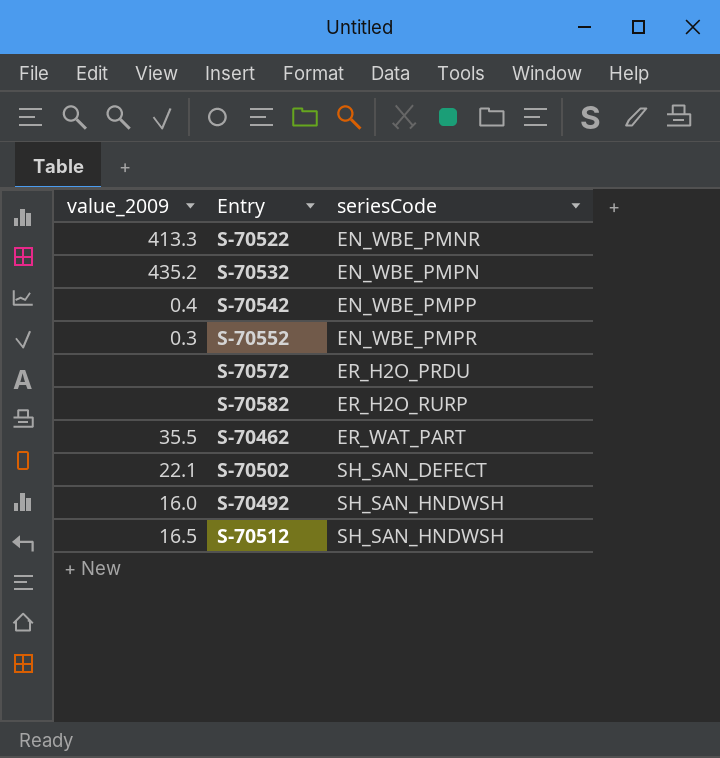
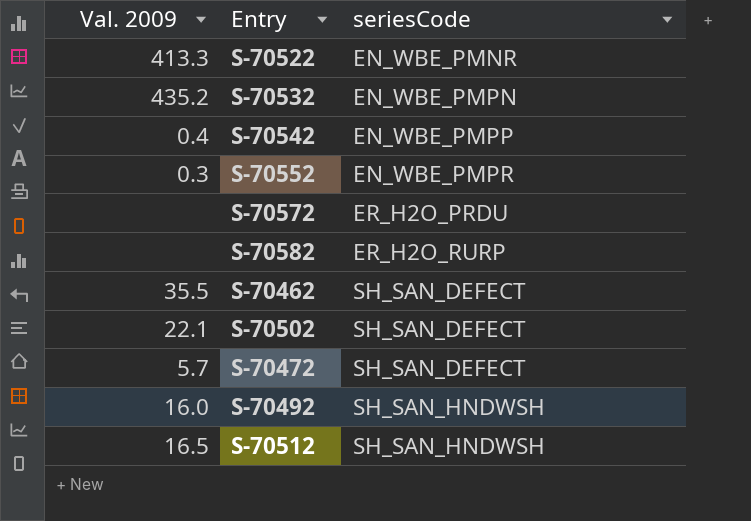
column name: value_2009 -> Val. 2009
S-70462 | seriesCode: ER_WAT_PART -> SH_SAN_DEFECT
row S-70472: none -> 5.7 | SH_SAN_DEFECT

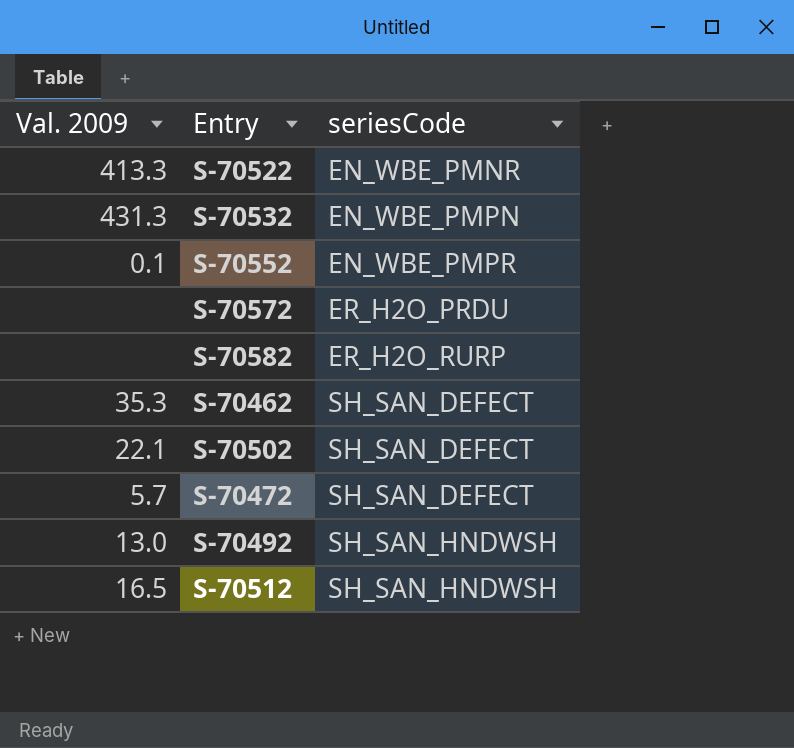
row S-70542: 0.4 | EN_WBE_PMPP -> none
S-70532 | Val. 2009: 435.2 -> 431.3
S-70552 | Val. 2009: 0.3 -> 0.1
S-70462 | Val. 2009: 35.5 -> 35.3
S-70492 | Val. 2009: 16.0 -> 13.0

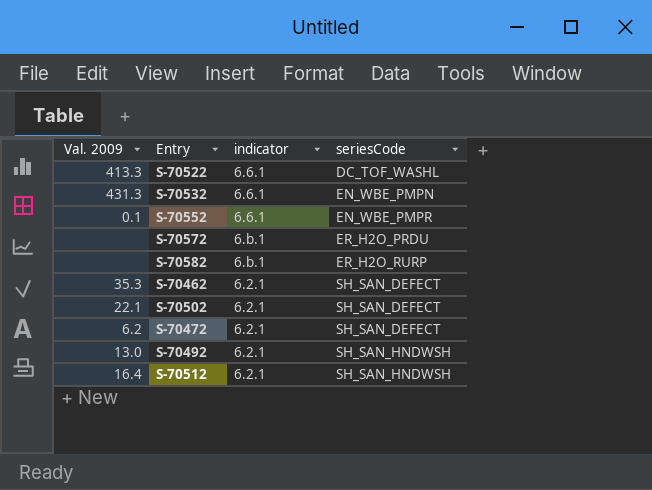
column indicator | position: none -> 3
S-70522 | seriesCode: EN_WBE_PMNR -> DC_TOF_WASHL
S-70472 | Val. 2009: 5.7 -> 6.2
S-70512 | Val. 2009: 16.5 -> 16.4

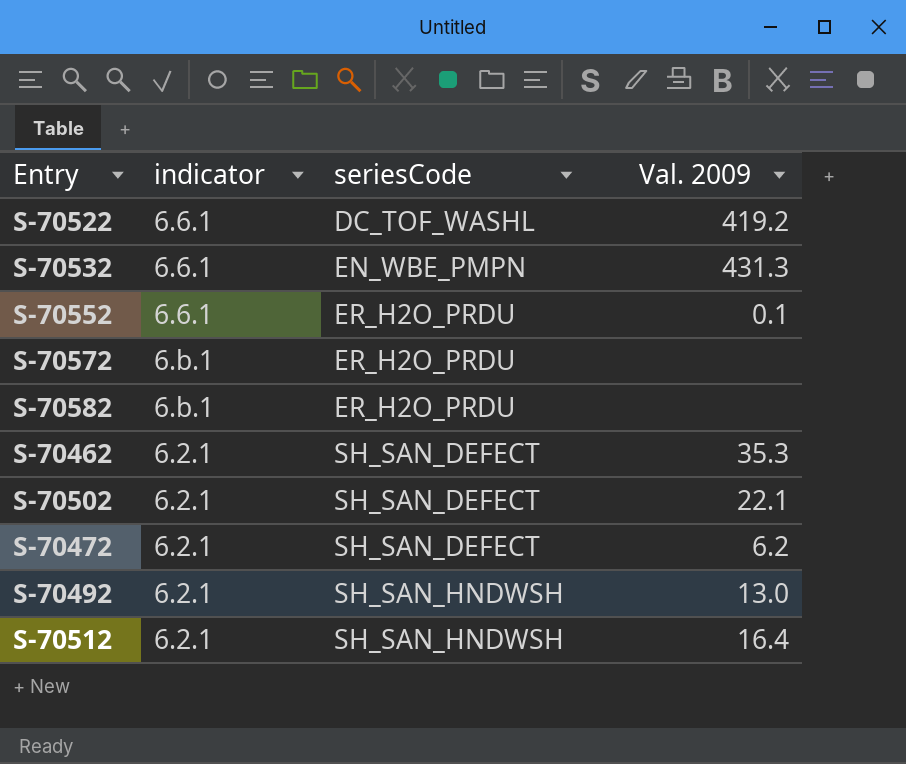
column Val. 2009 | position: 1 -> 4
S-70522 | Val. 2009: 413.3 -> 419.2
S-70552 | seriesCode: EN_WBE_PMPR -> ER_H2O_PRDU
S-70582 | seriesCode: ER_H2O_RURP -> ER_H2O_PRDU

